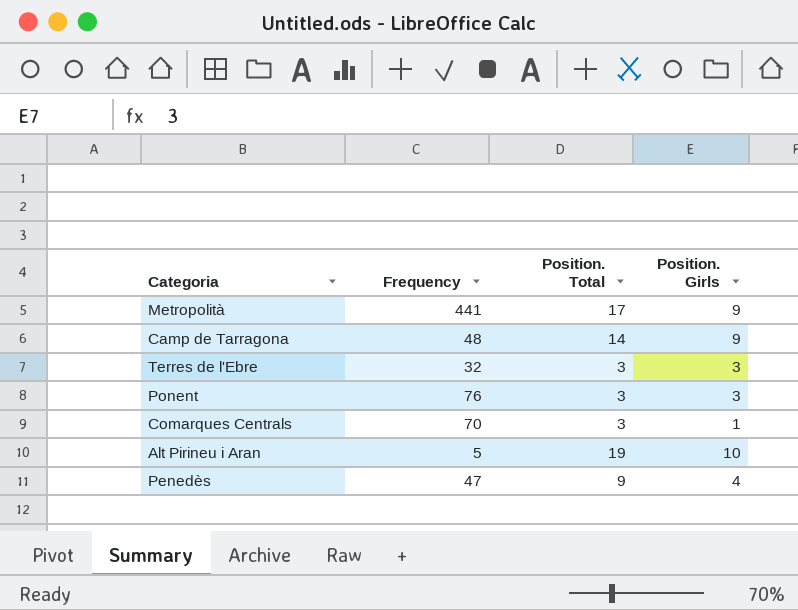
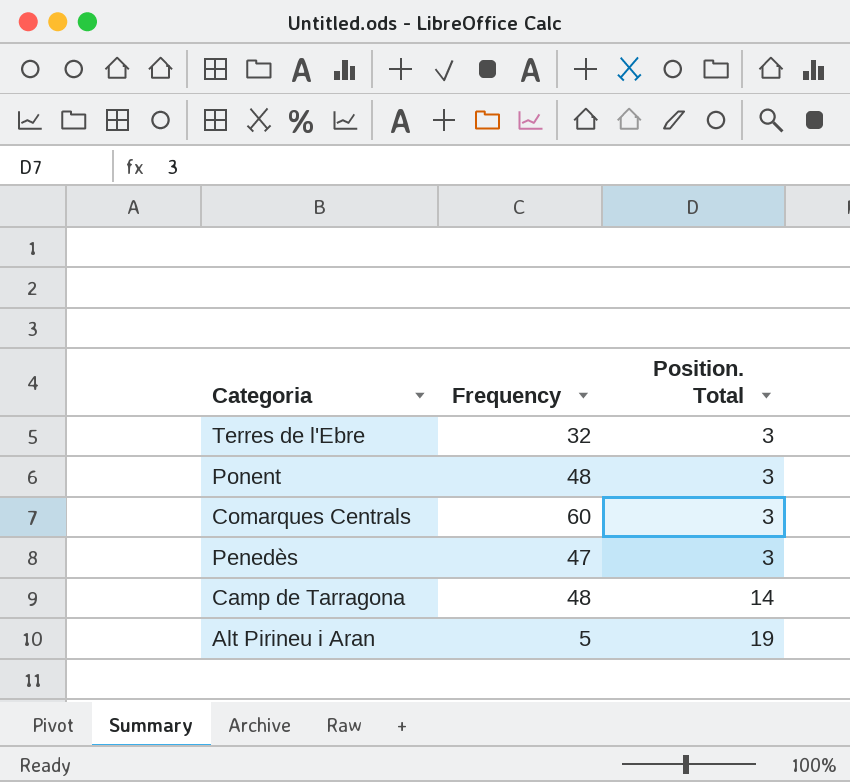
row order: none -> Position. Total ascending
column Position. Girls | position: 4 -> none
row Metropolità: 441 | 17 | 9 -> none
Ponent | Frequency: 76 -> 48
Comarques Centrals | Frequency: 70 -> 60
Penedès | Position. Total: 9 -> 3

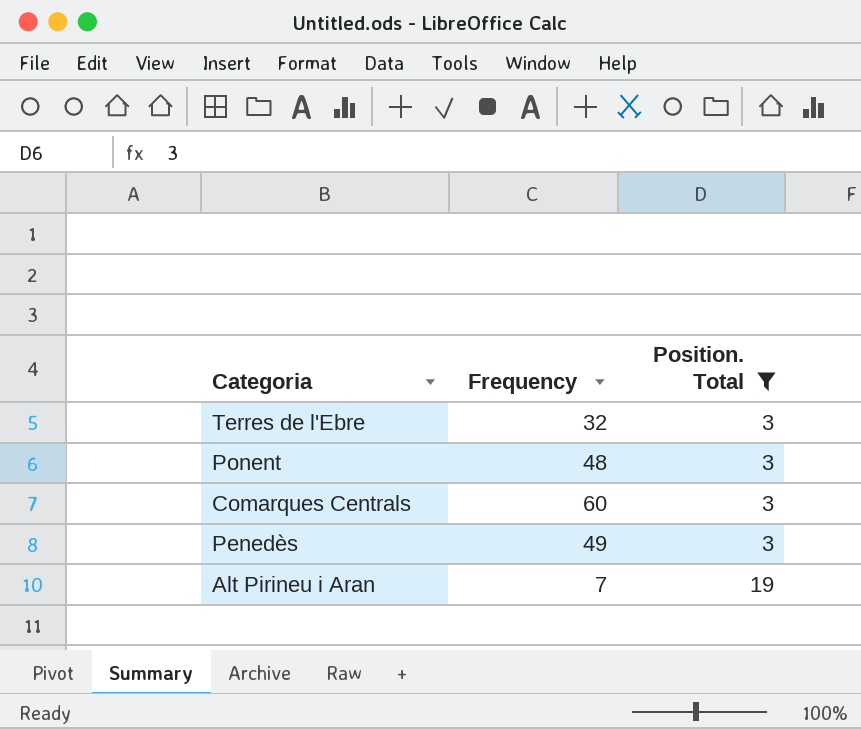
filter: none -> Position. Total != 14
Penedès | Frequency: 47 -> 49
Alt Pirineu i Aran | Frequency: 5 -> 7

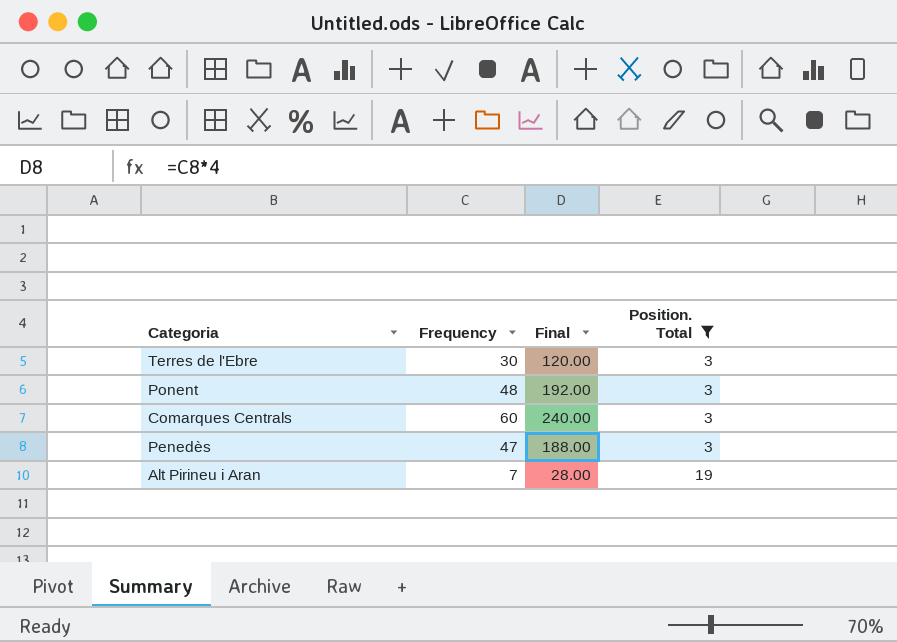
column Final | formula: none -> [Frequency] * 4
Terres de l'Ebre | Frequency: 32 -> 30
Penedès | Frequency: 49 -> 47

